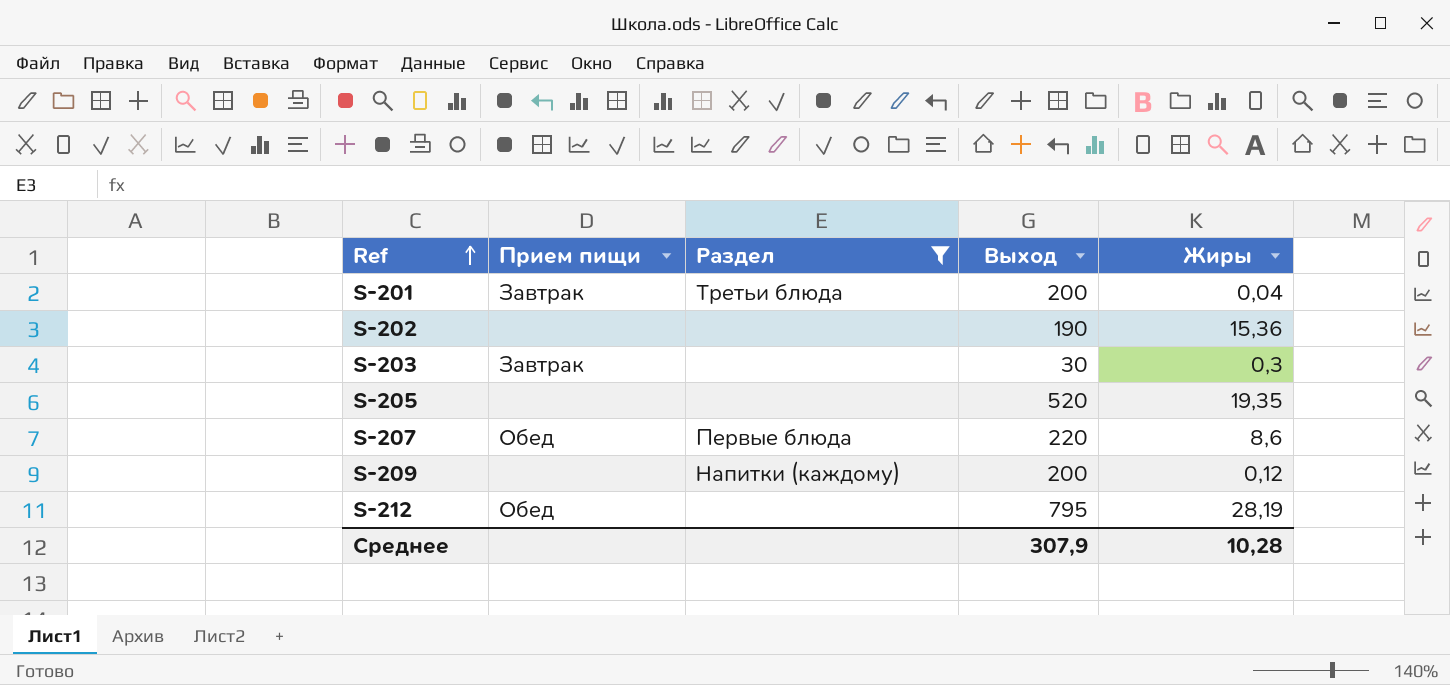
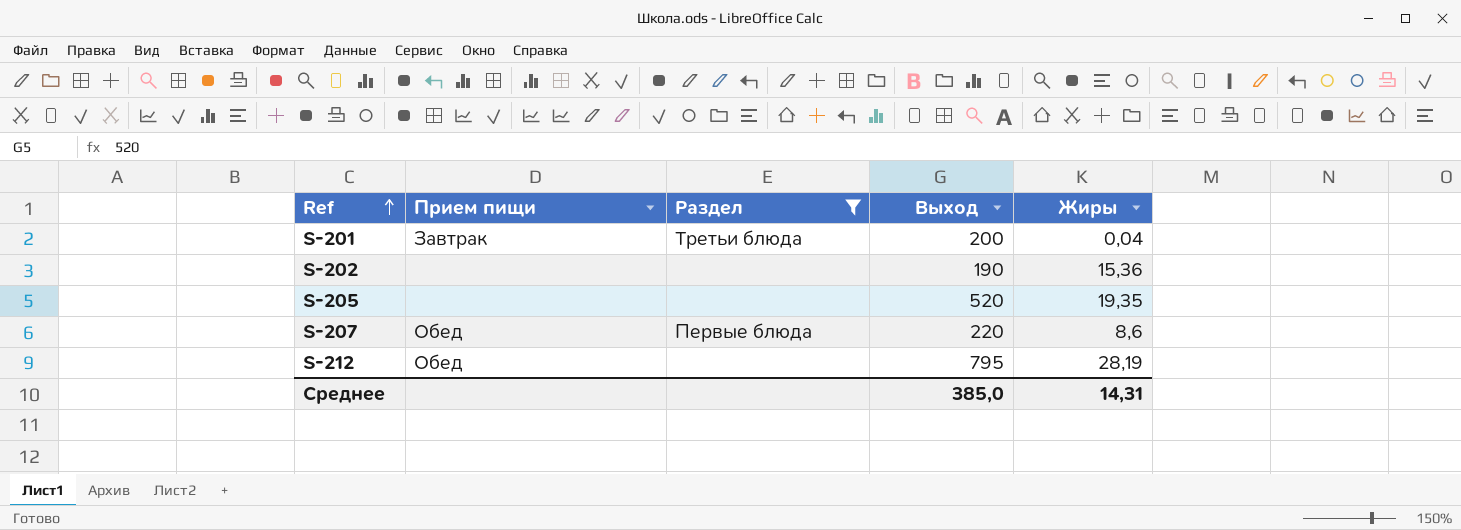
row S-203: Завтрак | none | 30 | 0,3 -> none
row S-209: none | Напитки (каждому) | 200 | 0,12 -> none
Среднее | Выход: 307,9 -> 385,0
Среднее | Жиры: 10,28 -> 14,31

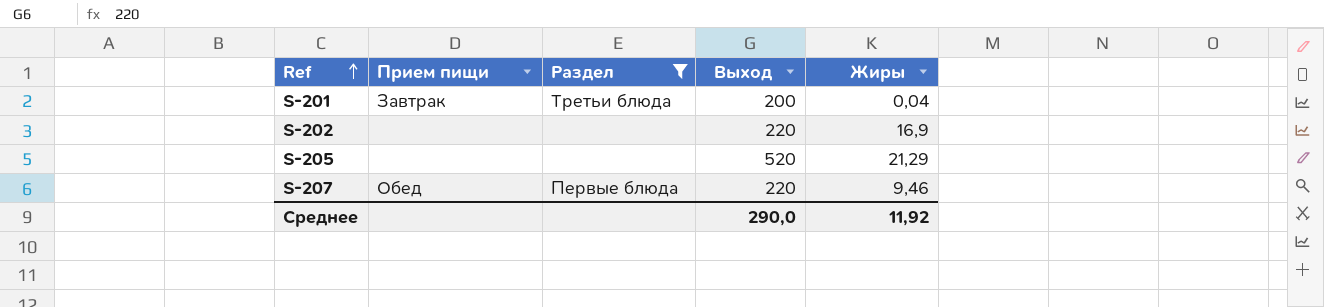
row S-212: Обед | none | 795 | 28,19 -> none
S-202 | Выход: 190 -> 220
S-202 | Жиры: 15,36 -> 16,9
S-205 | Жиры: 19,35 -> 21,29
S-207 | Жиры: 8,6 -> 9,46
Среднее | Выход: 385,0 -> 290,0
Среднее | Жиры: 14,31 -> 11,92

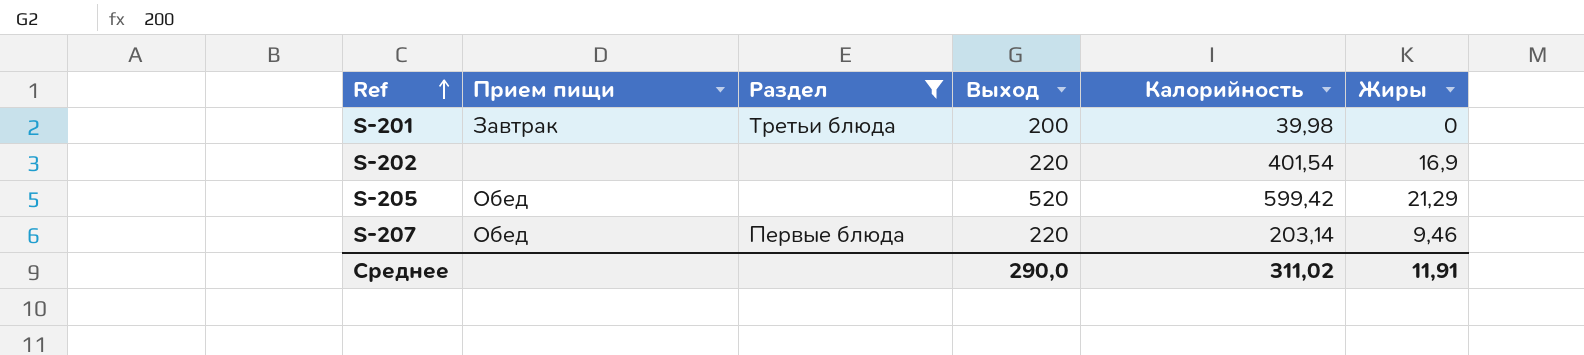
column Калорийность | position: none -> 5
S-201 | Жиры: 0,04 -> 0
S-205 | Прием пищи: none -> Обед
Среднее | Жиры: 11,92 -> 11,91

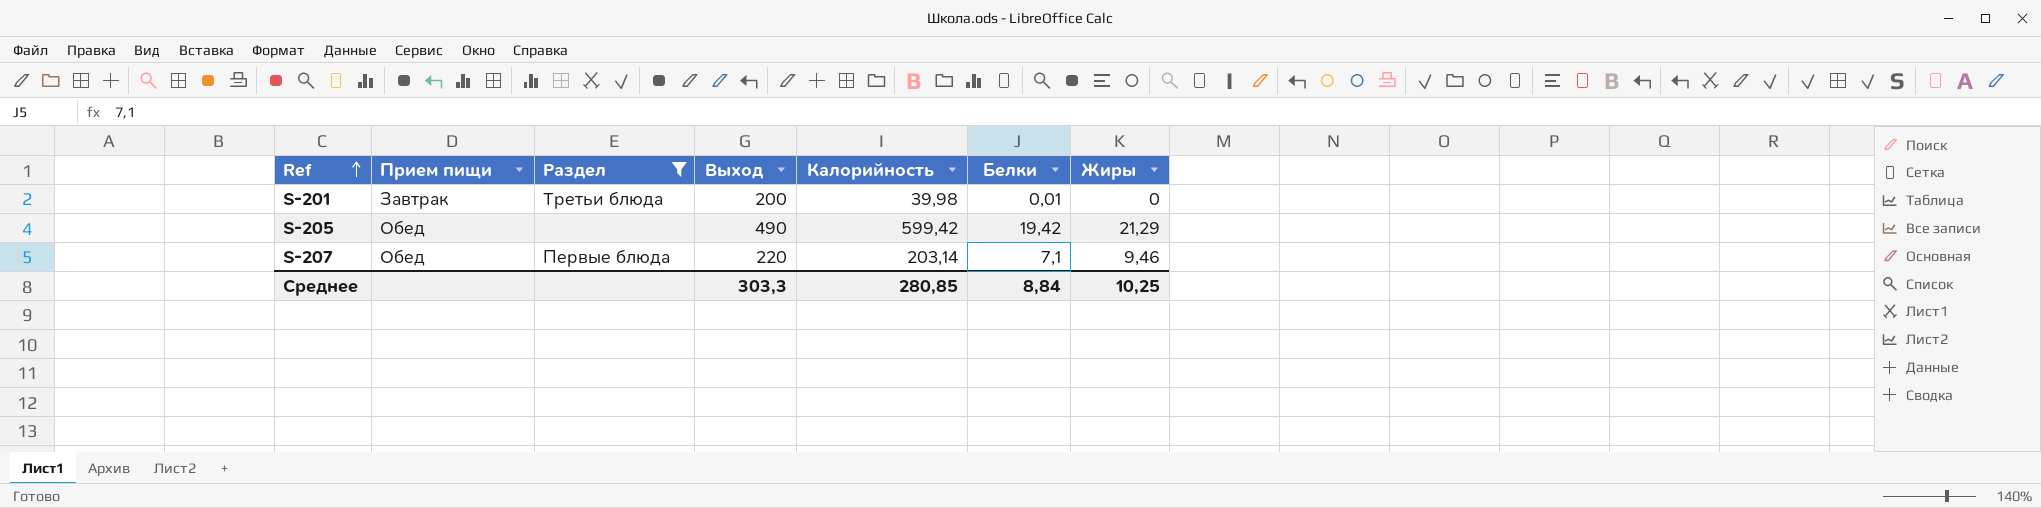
column Белки | position: none -> 6
row S-202: none | none | 220 | 401,54 | 16,9 -> none
S-205 | Выход: 520 -> 490
Среднее | Выход: 290,0 -> 303,3
Среднее | Калорийность: 311,02 -> 280,85
Среднее | Жиры: 11,91 -> 10,25

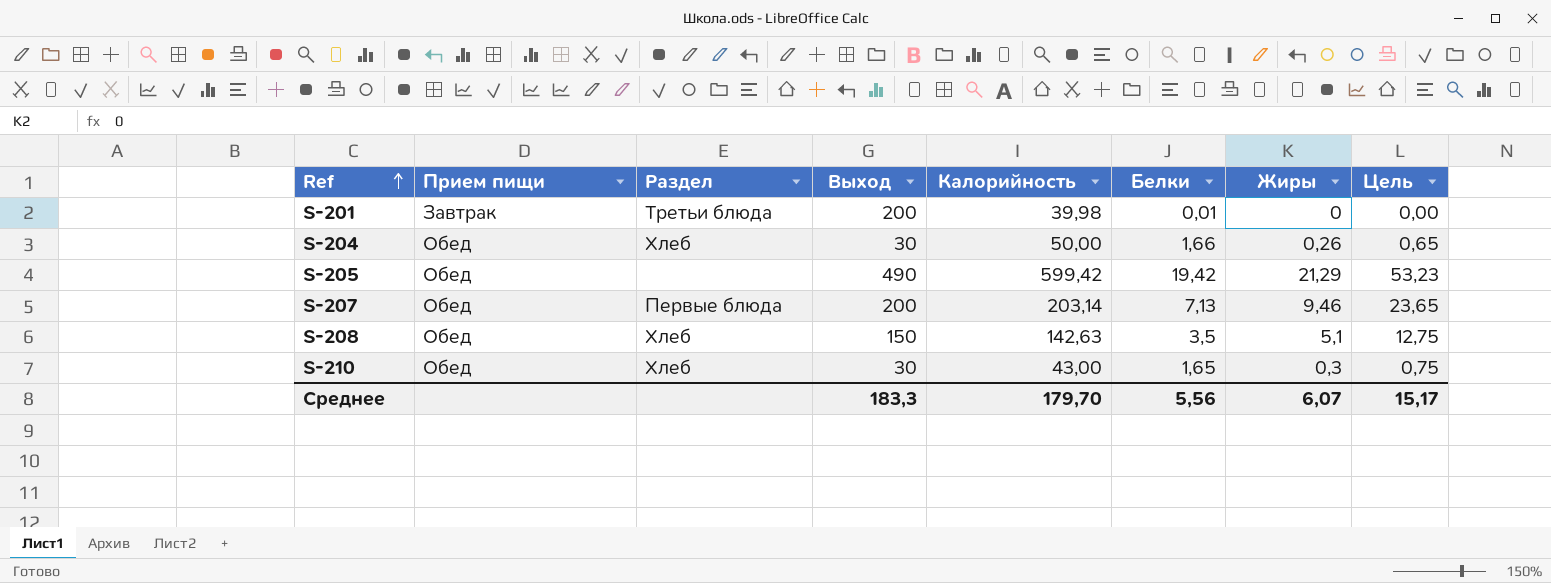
filter: Раздел != Хлеб -> none
column Цель | formula: none -> [Жиры] * 2,5
S-207 | Выход: 220 -> 200
S-207 | Белки: 7,1 -> 7,13
Среднее | Выход: 303,3 -> 183,3
Среднее | Калорийность: 280,85 -> 179,70
Среднее | Белки: 8,84 -> 5,56
Среднее | Жиры: 10,25 -> 6,07

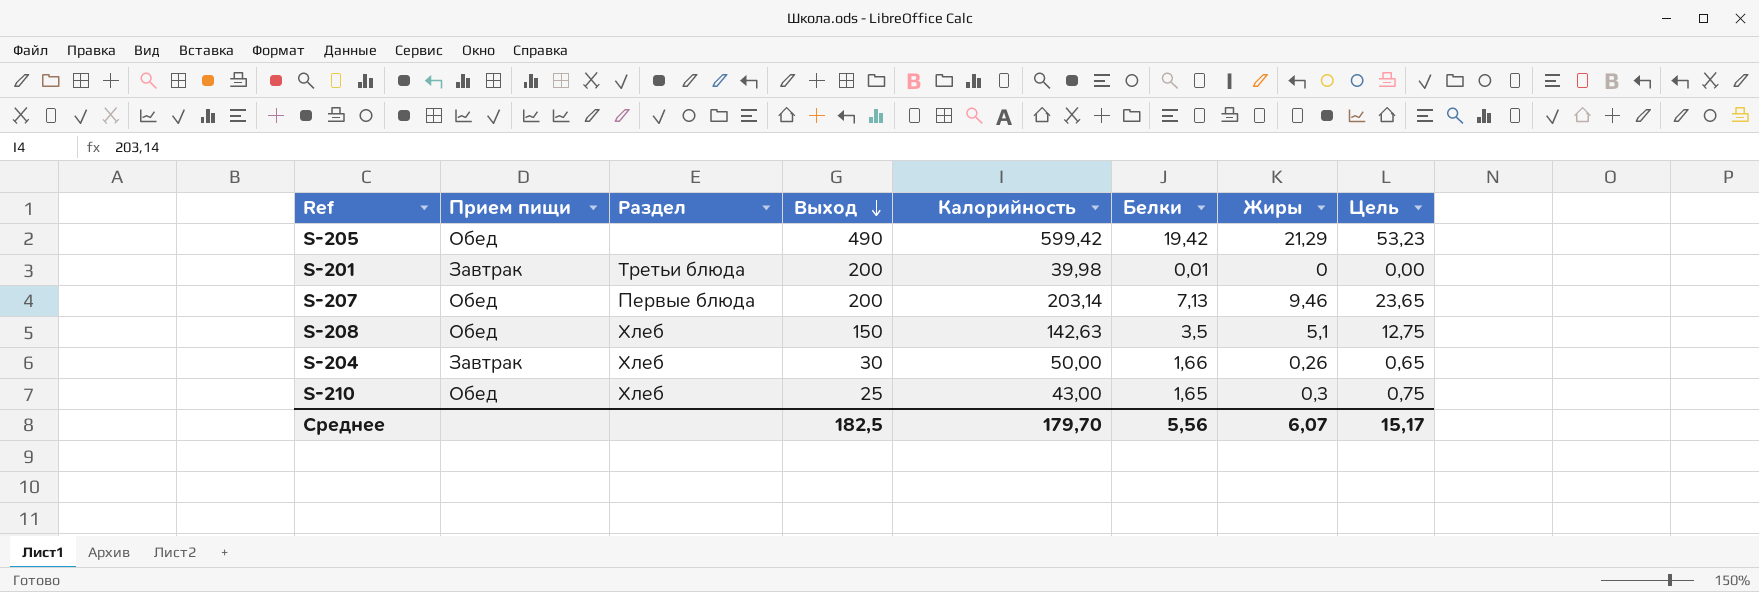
row order: Ref ascending -> Выход descending
S-204 | Прием пищи: Обед -> Завтрак
S-210 | Выход: 30 -> 25
Среднее | Выход: 183,3 -> 182,5

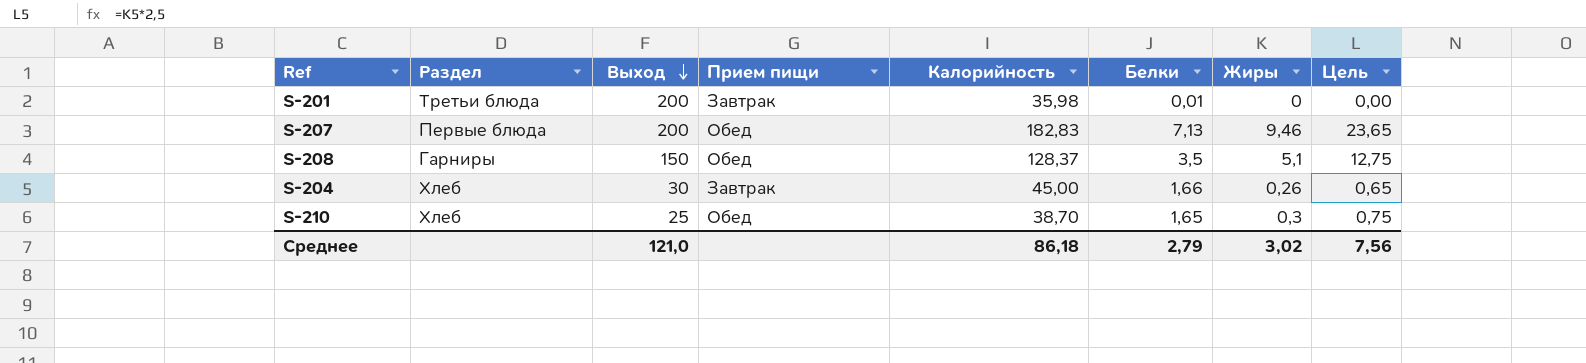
column Прием пищи | position: 2 -> 4
row S-205: Обед | none | 490 | 599,42 | 19,42 | 21,29 | 53,23 -> none
S-201 | Калорийность: 39,98 -> 35,98
S-207 | Калорийность: 203,14 -> 182,83
S-208 | Раздел: Хлеб -> Гарниры
S-208 | Калорийность: 142,63 -> 128,37
S-204 | Калорийность: 50,00 -> 45,00
S-210 | Калорийность: 43,00 -> 38,70
Среднее | Выход: 182,5 -> 121,0
Среднее | Калорийность: 179,70 -> 86,18
Среднее | Белки: 5,56 -> 2,79
Среднее | Жиры: 6,07 -> 3,02
Среднее | Цель: 15,17 -> 7,56

